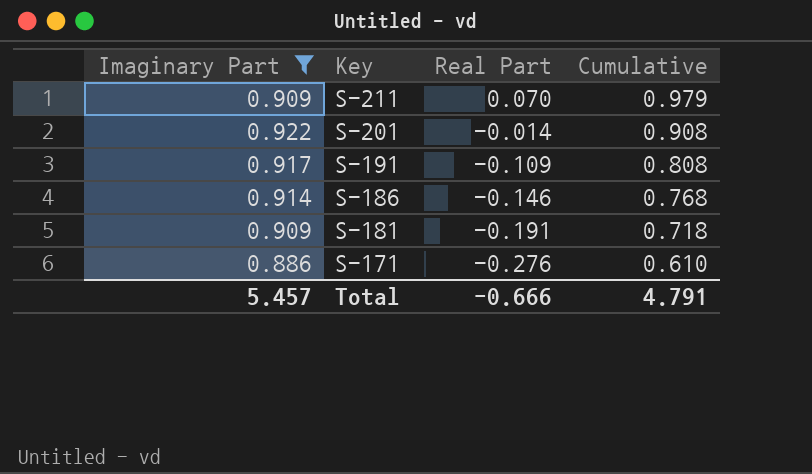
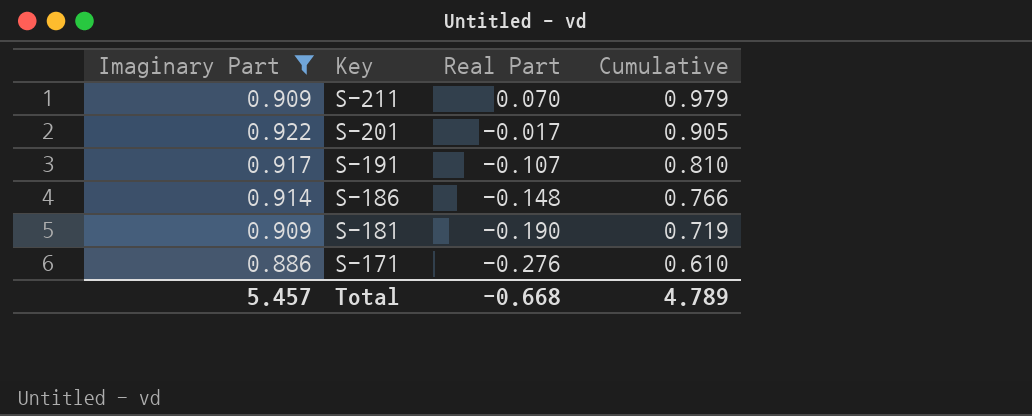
S-201 | Real Part: -0.014 -> -0.017
S-201 | Cumulative: 0.908 -> 0.905
S-191 | Real Part: -0.109 -> -0.107
S-191 | Cumulative: 0.808 -> 0.810
S-186 | Real Part: -0.146 -> -0.148
S-186 | Cumulative: 0.768 -> 0.766
S-181 | Real Part: -0.191 -> -0.190
S-181 | Cumulative: 0.718 -> 0.719
Total | Real Part: -0.666 -> -0.668
Total | Cumulative: 4.791 -> 4.789

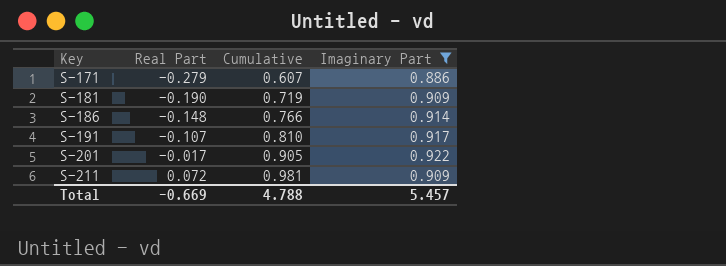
row order: Key descending -> Key ascending
column Imaginary Part | position: 1 -> 4
S-171 | Real Part: -0.276 -> -0.279
S-171 | Cumulative: 0.610 -> 0.607
S-211 | Real Part: 0.070 -> 0.072
S-211 | Cumulative: 0.979 -> 0.981
Total | Real Part: -0.668 -> -0.669
Total | Cumulative: 4.789 -> 4.788

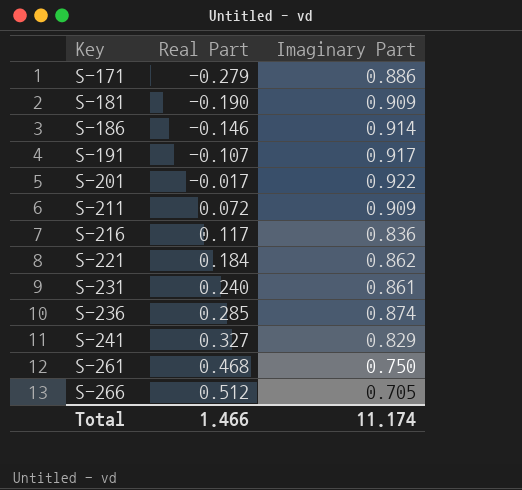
filter: Imaginary Part >= 0.886 -> none
column Cumulative | formula: [Real Part] + [Imaginary Part] -> none
S-186 | Real Part: -0.148 -> -0.146
Total | Real Part: -0.669 -> 1.466
Total | Imaginary Part: 5.457 -> 11.174

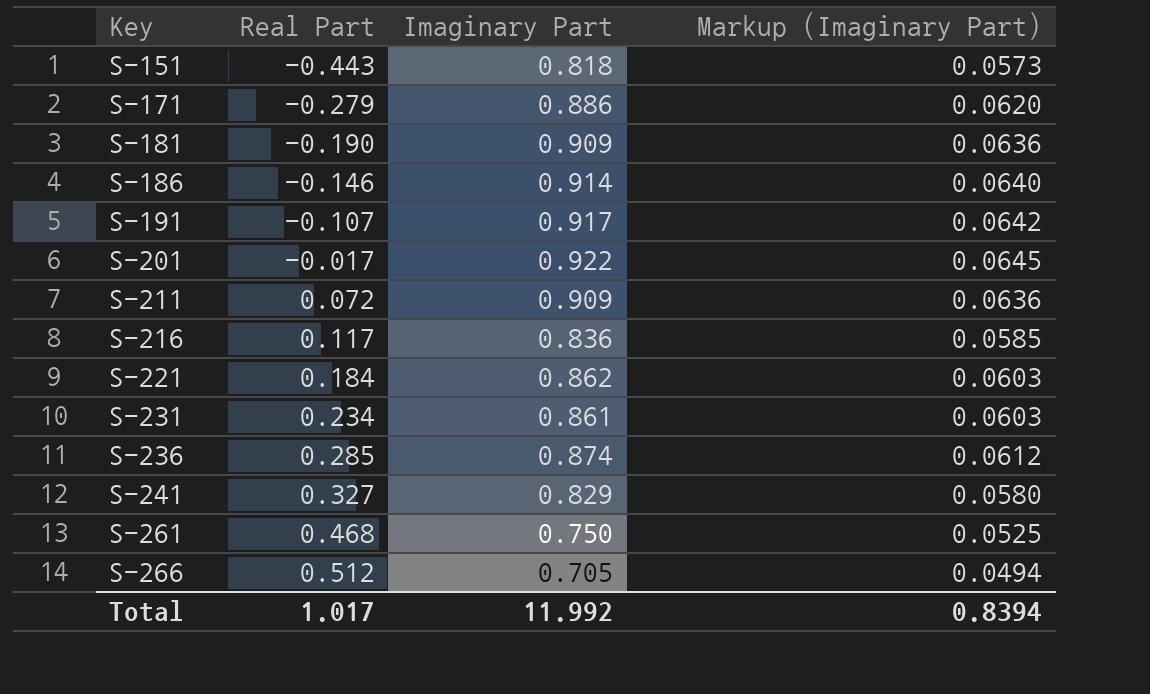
column Markup (Imaginary Part) | formula: none -> [Imaginary Part] * 0.07
row S-151: none -> -0.443 | 0.818 | 0.0573
S-231 | Real Part: 0.240 -> 0.234
Total | Real Part: 1.466 -> 1.017
Total | Imaginary Part: 11.174 -> 11.992

